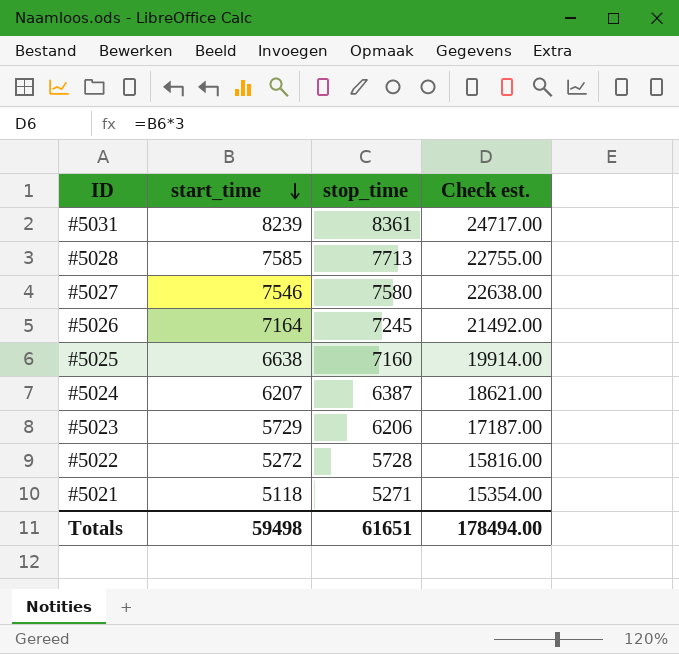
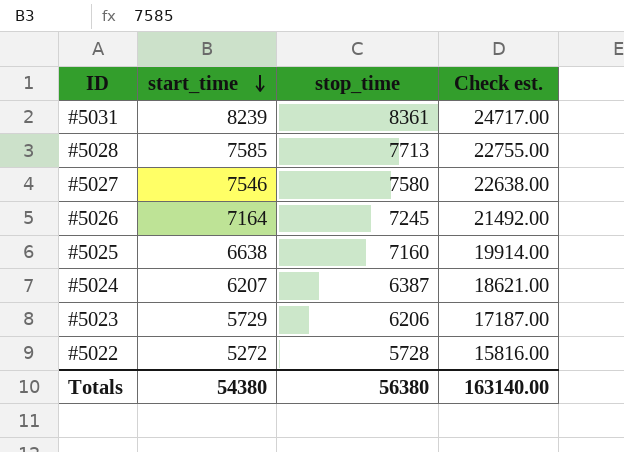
row #5021: 5118 | 5271 | 15354.00 -> none
Totals | start_time: 59498 -> 54380
Totals | stop_time: 61651 -> 56380
Totals | Check est.: 178494.00 -> 163140.00

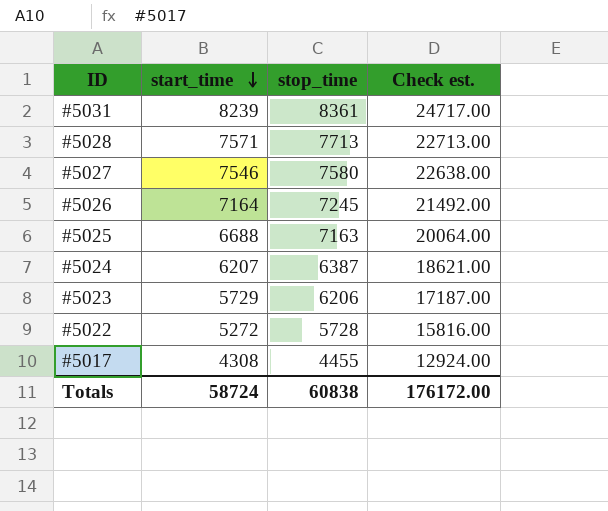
#5028 | start_time: 7585 -> 7571
#5028 | Check est.: 22755.00 -> 22713.00
#5025 | start_time: 6638 -> 6688
#5025 | stop_time: 7160 -> 7163
#5025 | Check est.: 19914.00 -> 20064.00
row #5017: none -> 4308 | 4455 | 12924.00
Totals | start_time: 54380 -> 58724
Totals | stop_time: 56380 -> 60838
Totals | Check est.: 163140.00 -> 176172.00

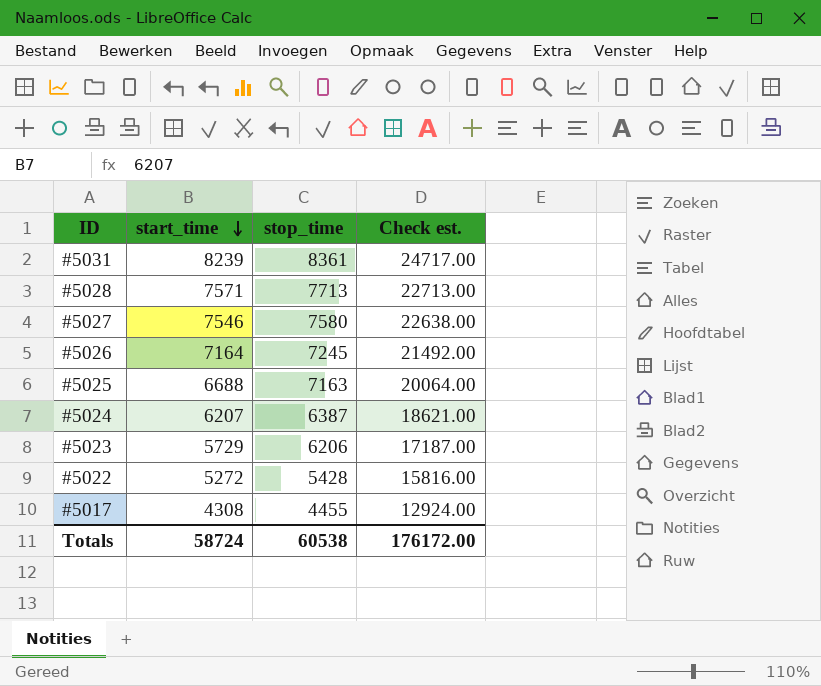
#5022 | stop_time: 5728 -> 5428
Totals | stop_time: 60838 -> 60538

